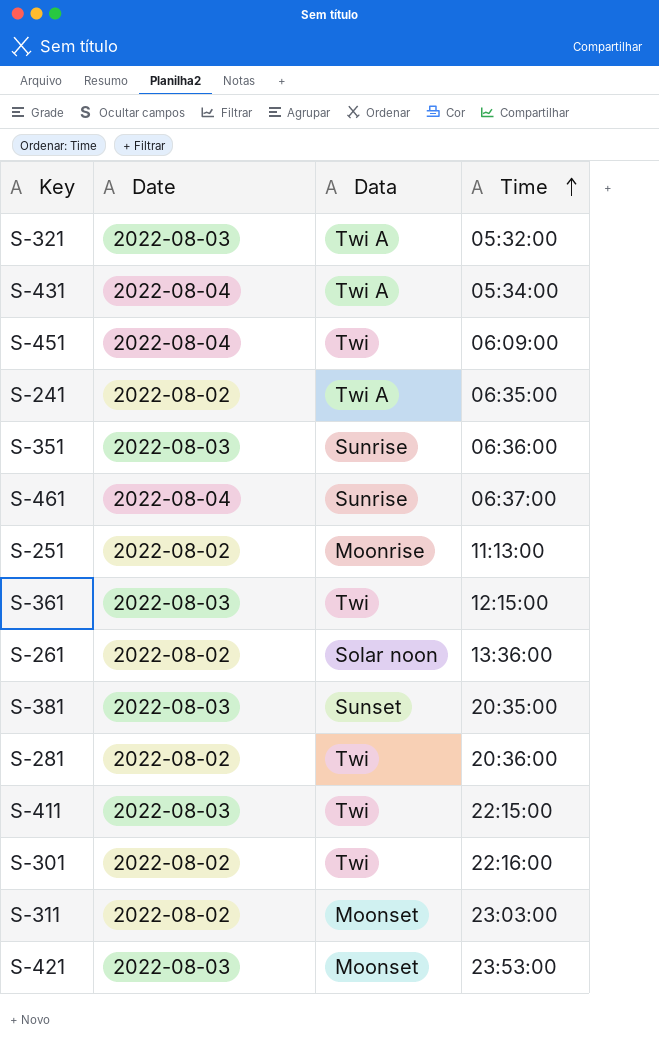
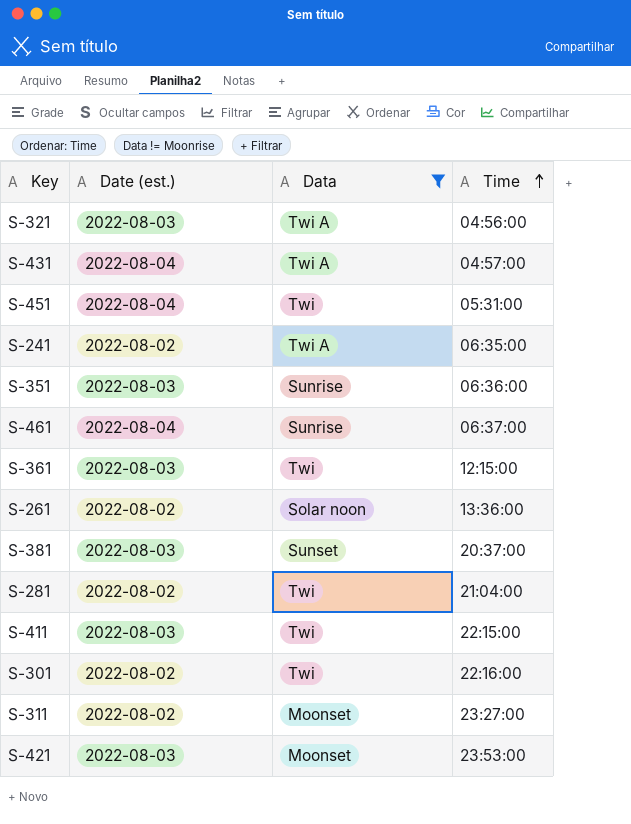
filter: none -> Data != Moonrise
column name: Date -> Date (est.)
S-321 | Time: 05:32:00 -> 04:56:00
S-431 | Time: 05:34:00 -> 04:57:00
S-451 | Time: 06:09:00 -> 05:31:00
S-381 | Time: 20:35:00 -> 20:37:00
S-281 | Time: 20:36:00 -> 21:04:00
S-311 | Time: 23:03:00 -> 23:27:00

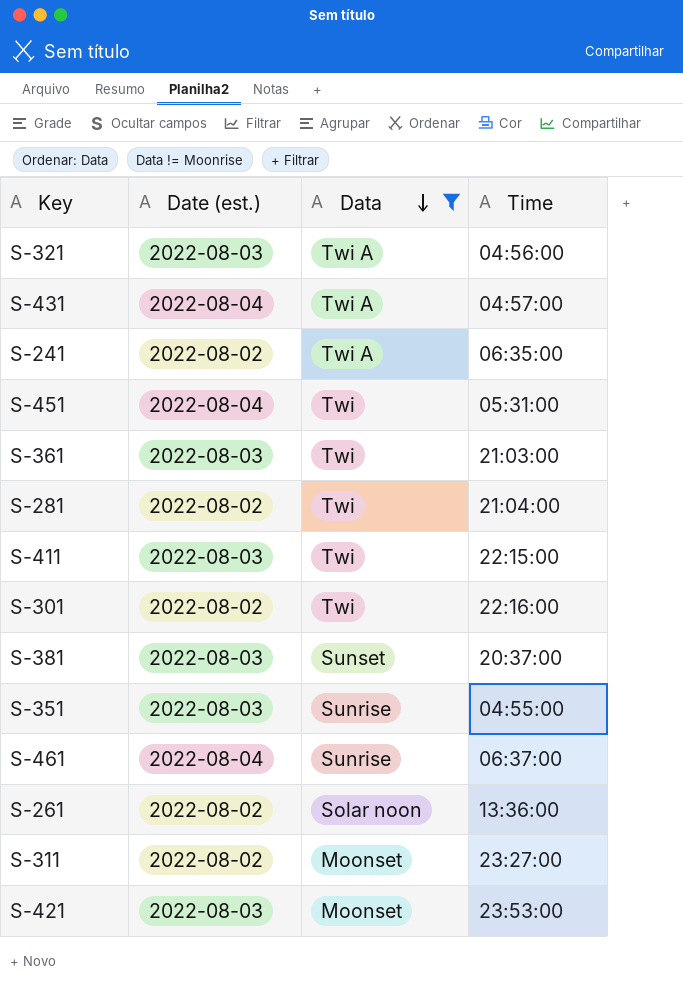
row order: Time ascending -> Data descending
S-361 | Time: 12:15:00 -> 21:03:00
S-351 | Time: 06:36:00 -> 04:55:00

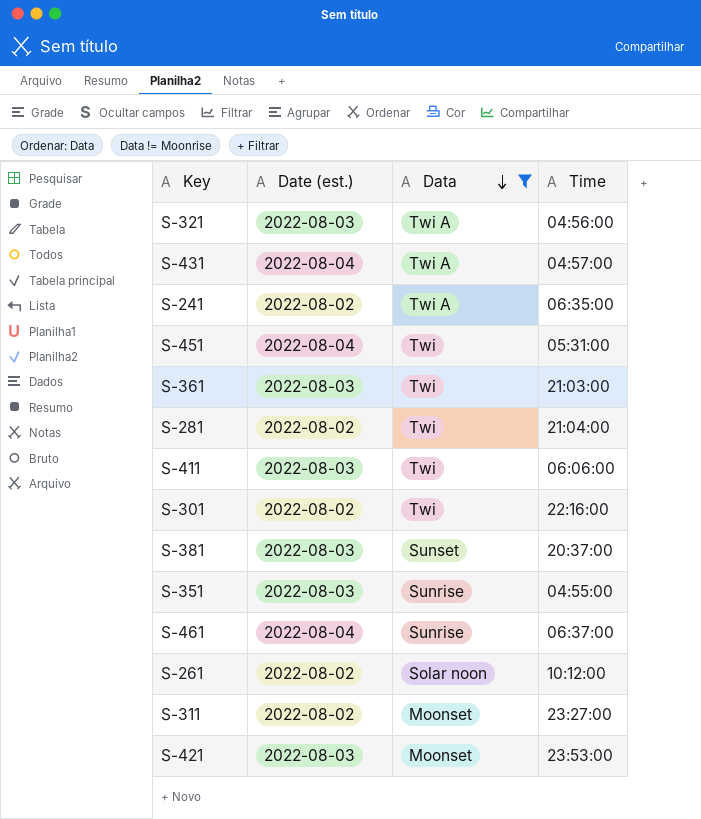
S-411 | Time: 22:15:00 -> 06:06:00
S-261 | Time: 13:36:00 -> 10:12:00

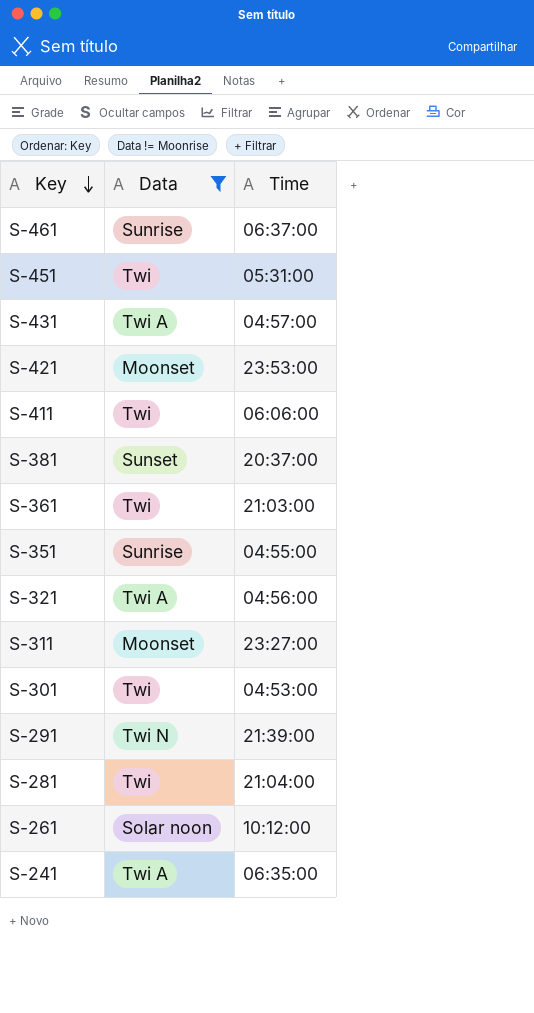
row order: Data descending -> Key descending
column Date (est.) | position: 2 -> none
S-301 | Time: 22:16:00 -> 04:53:00
row S-291: none -> Twi N | 21:39:00

